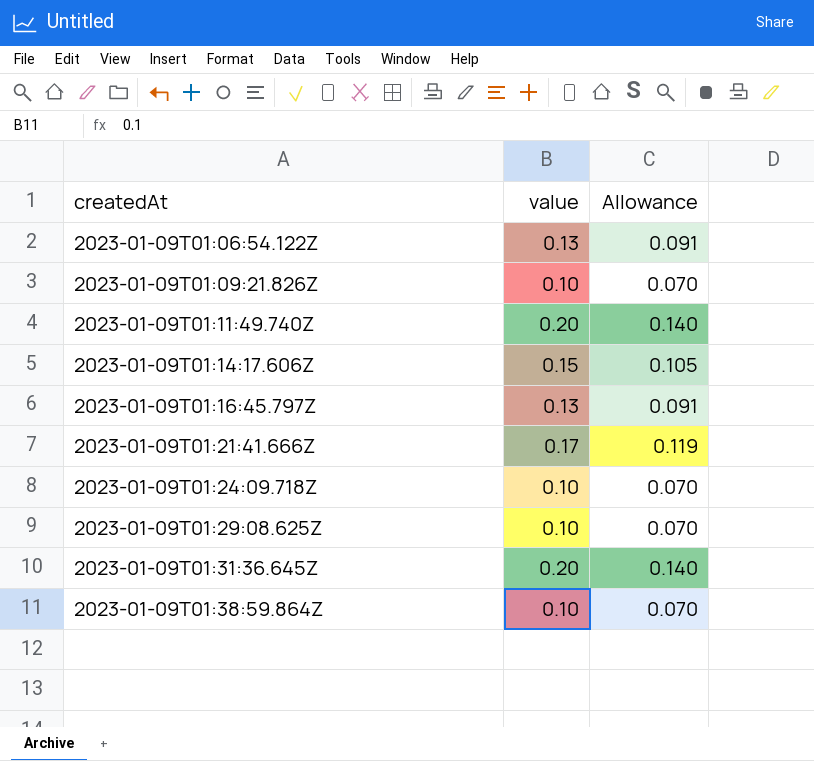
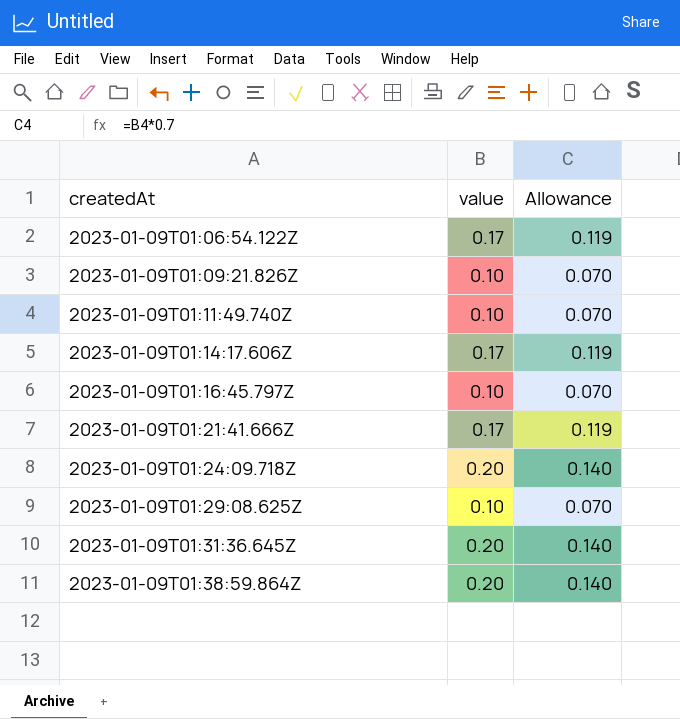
2023-01-09T01:06:54.122Z | value: 0.13 -> 0.17
2023-01-09T01:06:54.122Z | Allowance: 0.091 -> 0.119
2023-01-09T01:11:49.740Z | value: 0.20 -> 0.10
2023-01-09T01:11:49.740Z | Allowance: 0.140 -> 0.070
2023-01-09T01:14:17.606Z | value: 0.15 -> 0.17
2023-01-09T01:14:17.606Z | Allowance: 0.105 -> 0.119
2023-01-09T01:16:45.797Z | value: 0.13 -> 0.10
2023-01-09T01:16:45.797Z | Allowance: 0.091 -> 0.070
2023-01-09T01:24:09.718Z | value: 0.10 -> 0.20
2023-01-09T01:24:09.718Z | Allowance: 0.070 -> 0.140
2023-01-09T01:38:59.864Z | value: 0.10 -> 0.20
2023-01-09T01:38:59.864Z | Allowance: 0.070 -> 0.140

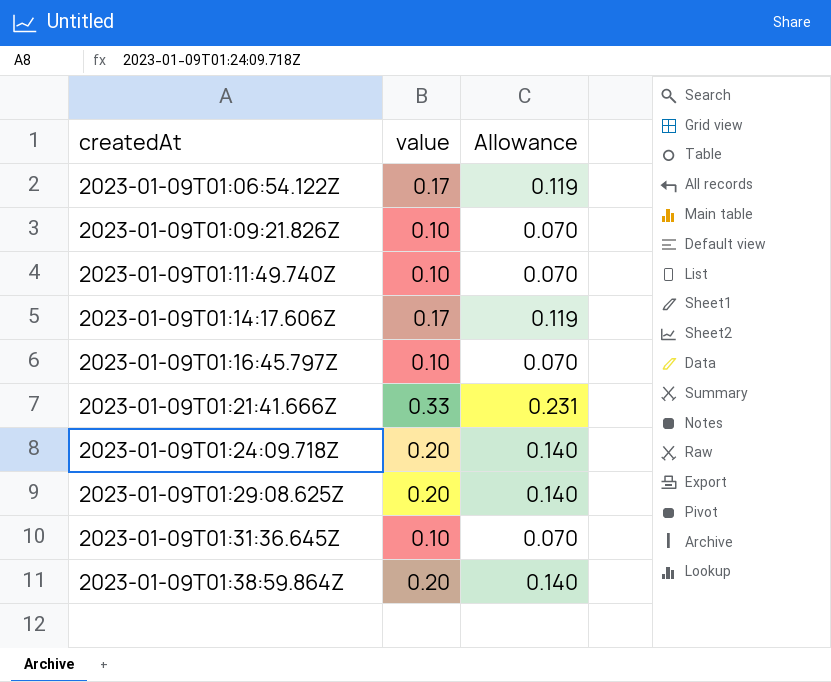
2023-01-09T01:21:41.666Z | value: 0.17 -> 0.33
2023-01-09T01:21:41.666Z | Allowance: 0.119 -> 0.231
2023-01-09T01:29:08.625Z | value: 0.10 -> 0.20
2023-01-09T01:29:08.625Z | Allowance: 0.070 -> 0.140
2023-01-09T01:31:36.645Z | value: 0.20 -> 0.10
2023-01-09T01:31:36.645Z | Allowance: 0.140 -> 0.070

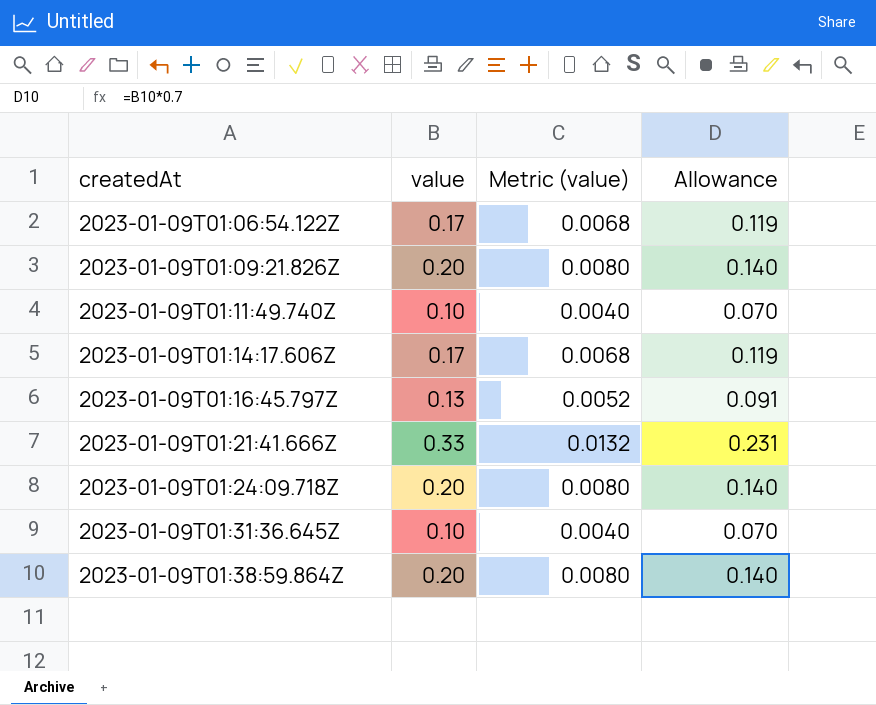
column Metric (value) | formula: none -> [value] * 0.04
row 2023-01-09T01:29:08.625Z: 0.20 | 0.140 -> none
2023-01-09T01:09:21.826Z | value: 0.10 -> 0.20
2023-01-09T01:09:21.826Z | Allowance: 0.070 -> 0.140
2023-01-09T01:16:45.797Z | value: 0.10 -> 0.13
2023-01-09T01:16:45.797Z | Allowance: 0.070 -> 0.091

